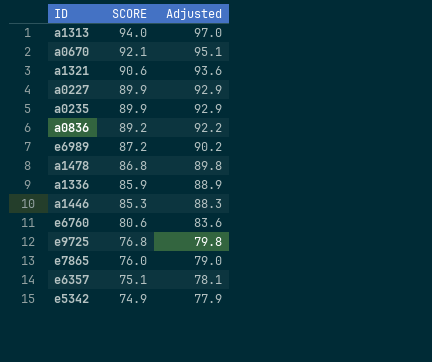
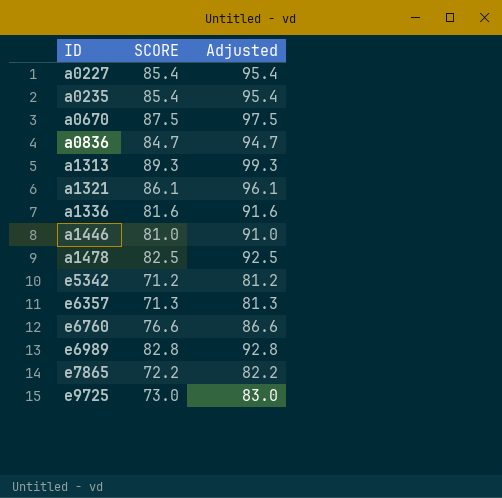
row order: SCORE descending -> ID ascending
column Adjusted | formula: [SCORE] + 3 -> [SCORE] + 10
a0227 | SCORE: 89.9 -> 85.4
a0235 | SCORE: 89.9 -> 85.4
a0670 | SCORE: 92.1 -> 87.5
a0836 | SCORE: 89.2 -> 84.7
a1313 | SCORE: 94.0 -> 89.3
a1321 | SCORE: 90.6 -> 86.1
a1336 | SCORE: 85.9 -> 81.6
a1446 | SCORE: 85.3 -> 81.0
a1478 | SCORE: 86.8 -> 82.5
e5342 | SCORE: 74.9 -> 71.2
e6357 | SCORE: 75.1 -> 71.3
e6760 | SCORE: 80.6 -> 76.6
e6989 | SCORE: 87.2 -> 82.8
e7865 | SCORE: 76.0 -> 72.2
e9725 | SCORE: 76.8 -> 73.0

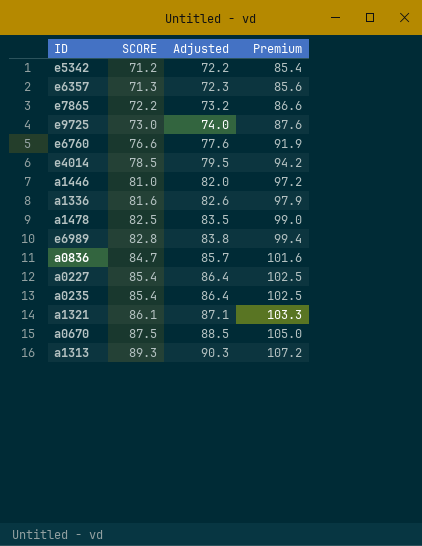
row order: ID ascending -> SCORE ascending
column Adjusted | formula: [SCORE] + 10 -> [SCORE] + 1
column Premium | formula: none -> [SCORE] * 1.2
row e4014: none -> 78.5 | 79.5 | 94.2

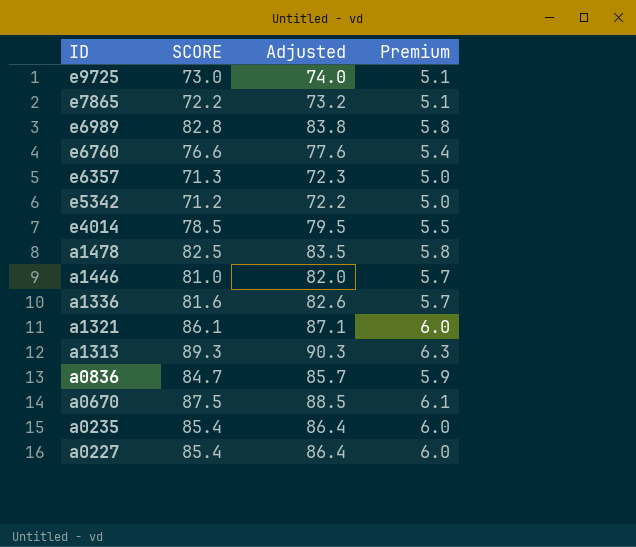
row order: SCORE ascending -> ID descending
column Premium | formula: [SCORE] * 1.2 -> [SCORE] * 0.07

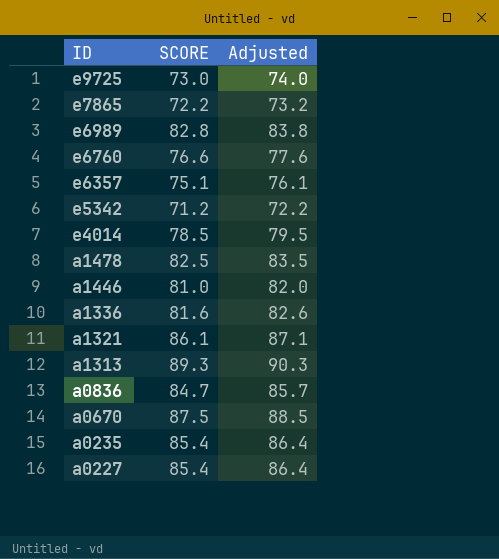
column Premium | formula: [SCORE] * 0.07 -> none
e6357 | SCORE: 71.3 -> 75.1
e6357 | Adjusted: 72.3 -> 76.1

